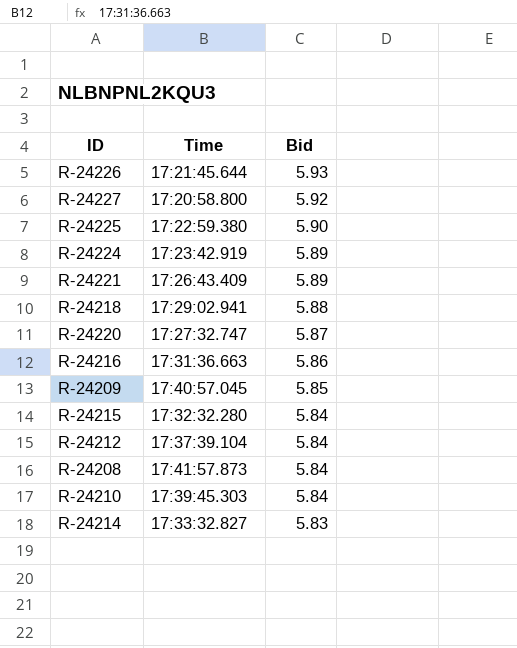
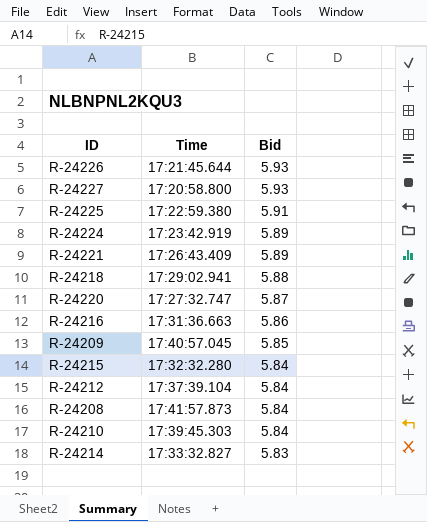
R-24227 | Bid: 5.92 -> 5.93
R-24225 | Bid: 5.90 -> 5.91

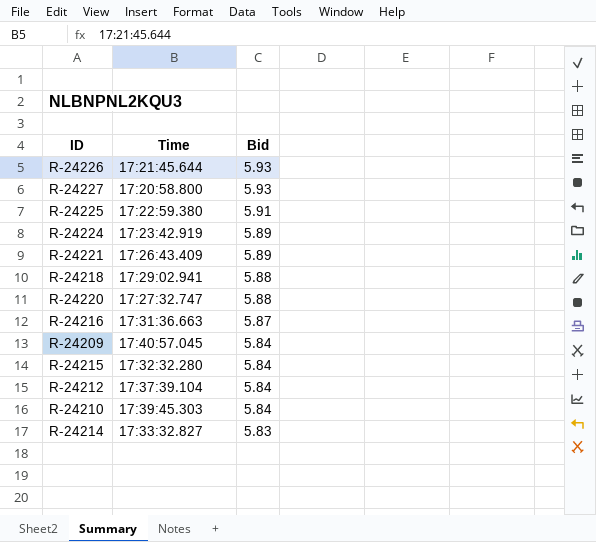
row R-24208: 17:41:57.873 | 5.84 -> none
R-24220 | Bid: 5.87 -> 5.88
R-24216 | Bid: 5.86 -> 5.87
R-24209 | Bid: 5.85 -> 5.84

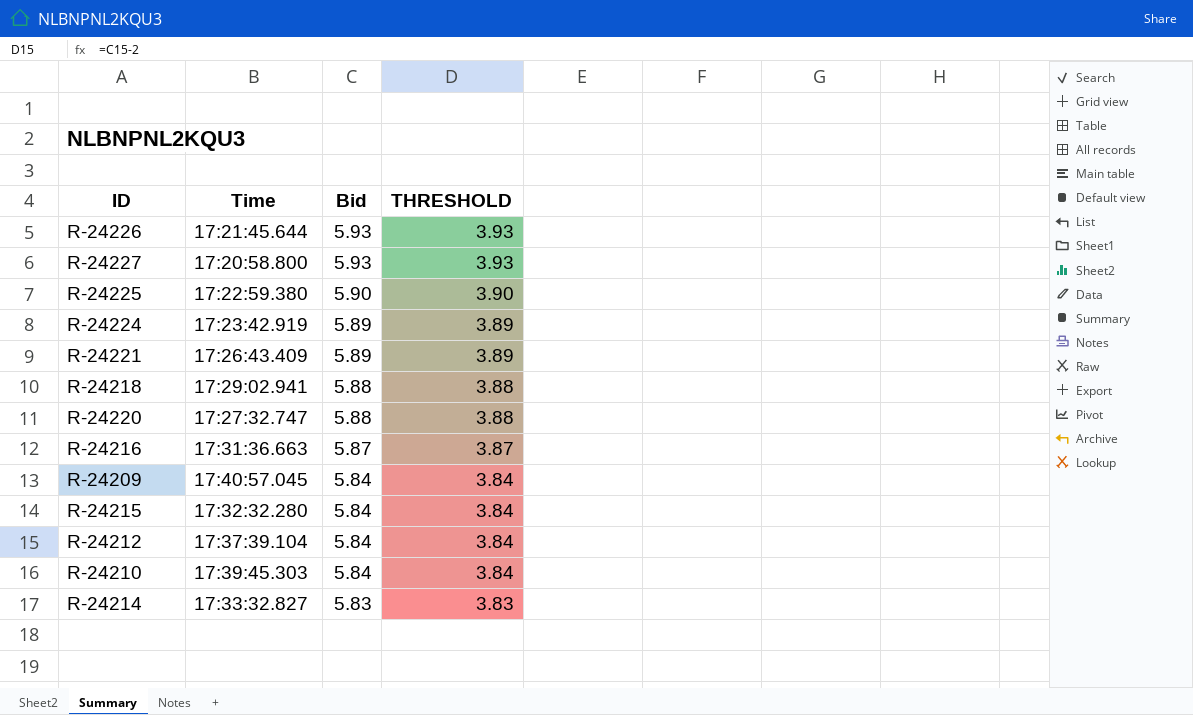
column THRESHOLD | formula: none -> [Bid] - 2
R-24225 | Bid: 5.91 -> 5.90

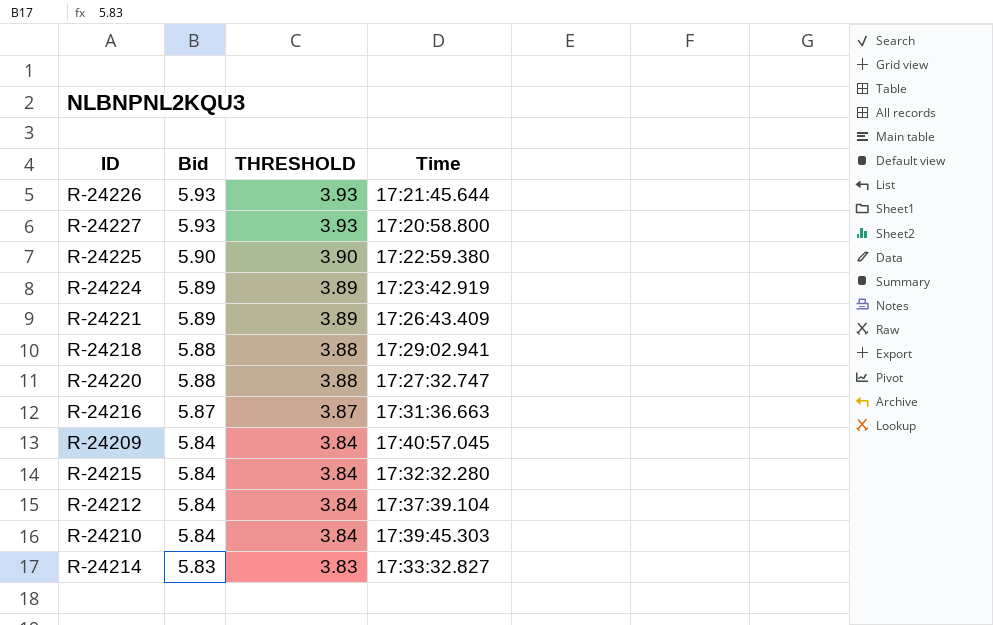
column Time | position: 2 -> 4

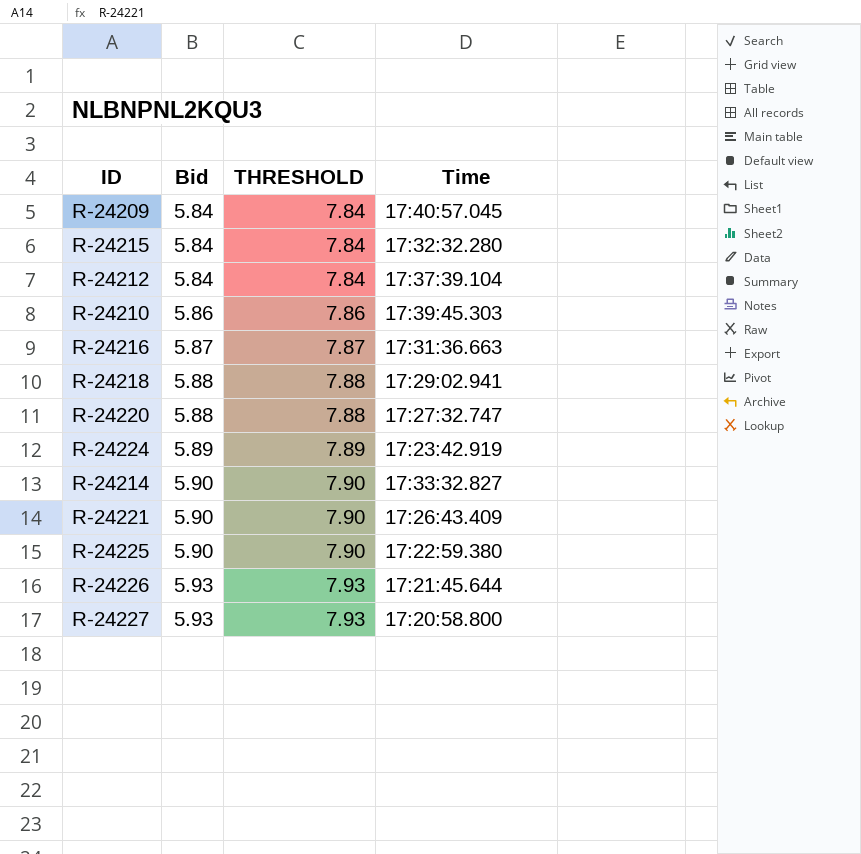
row order: Bid descending -> Bid ascending
column THRESHOLD | formula: [Bid] - 2 -> [Bid] + 2
R-24210 | Bid: 5.84 -> 5.86
R-24214 | Bid: 5.83 -> 5.90
R-24221 | Bid: 5.89 -> 5.90

